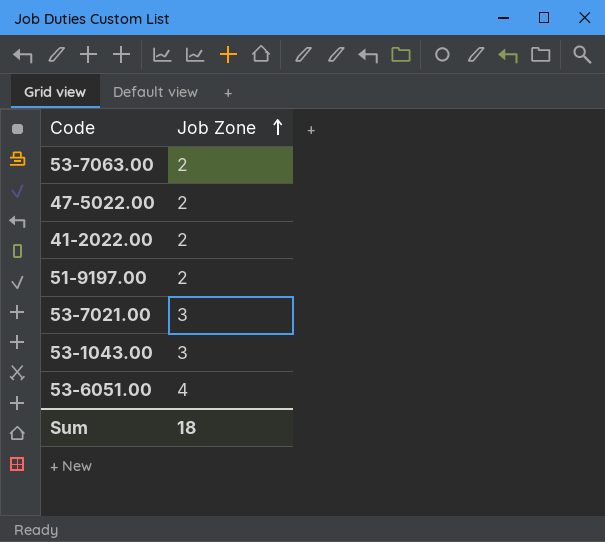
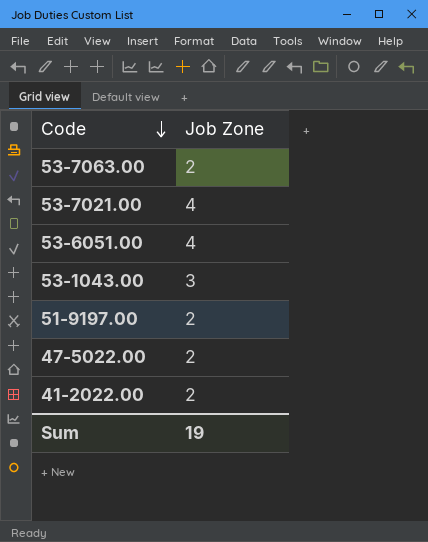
row order: Job Zone ascending -> Code descending
53-7021.00 | Job Zone: 3 -> 4
Sum | Job Zone: 18 -> 19

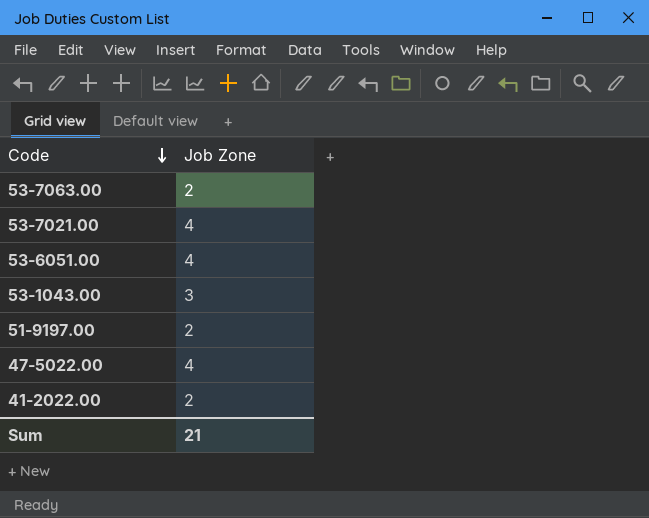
47-5022.00 | Job Zone: 2 -> 4
Sum | Job Zone: 19 -> 21

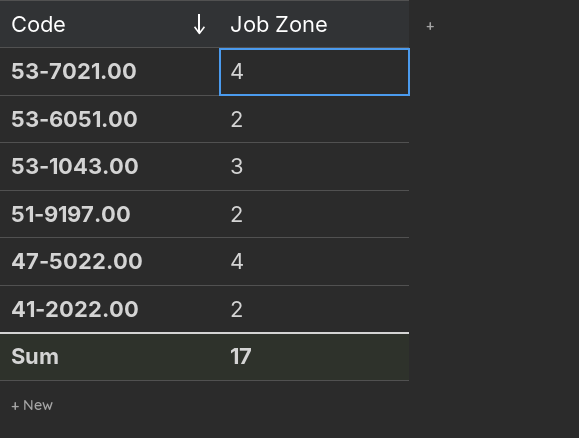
row 53-7063.00: 2 -> none
53-6051.00 | Job Zone: 4 -> 2
Sum | Job Zone: 21 -> 17

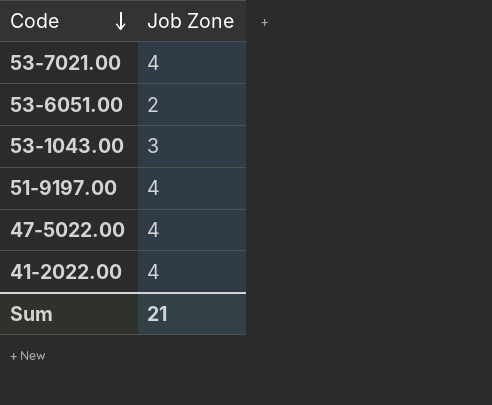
51-9197.00 | Job Zone: 2 -> 4
41-2022.00 | Job Zone: 2 -> 4
Sum | Job Zone: 17 -> 21

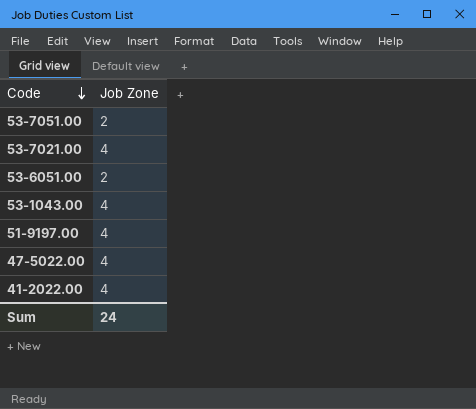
row 53-7051.00: none -> 2
53-1043.00 | Job Zone: 3 -> 4
Sum | Job Zone: 21 -> 24

